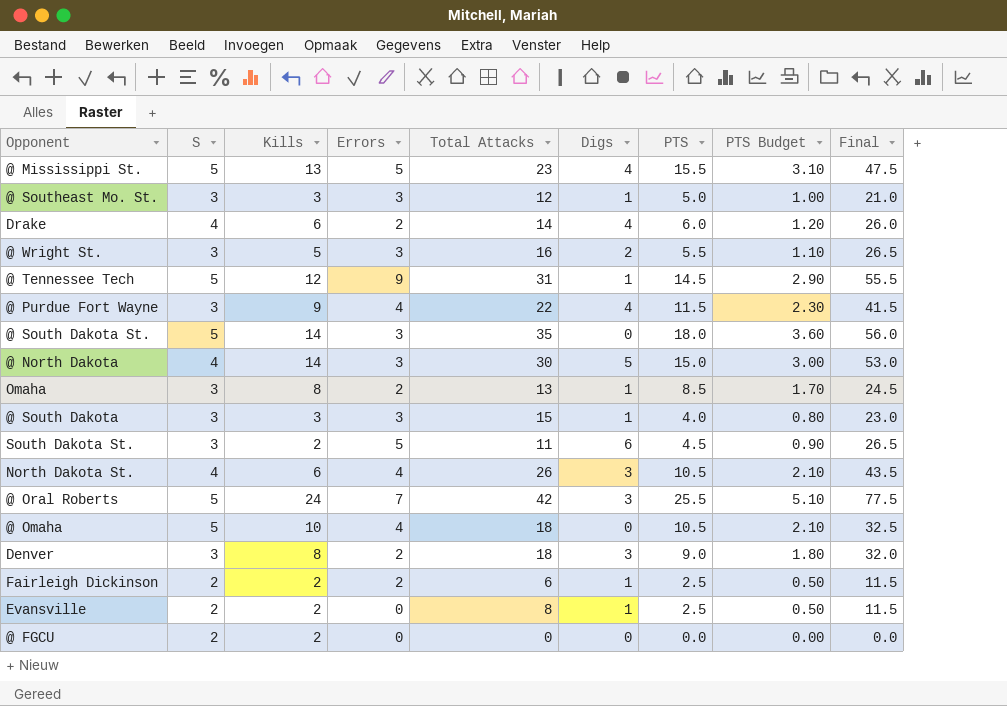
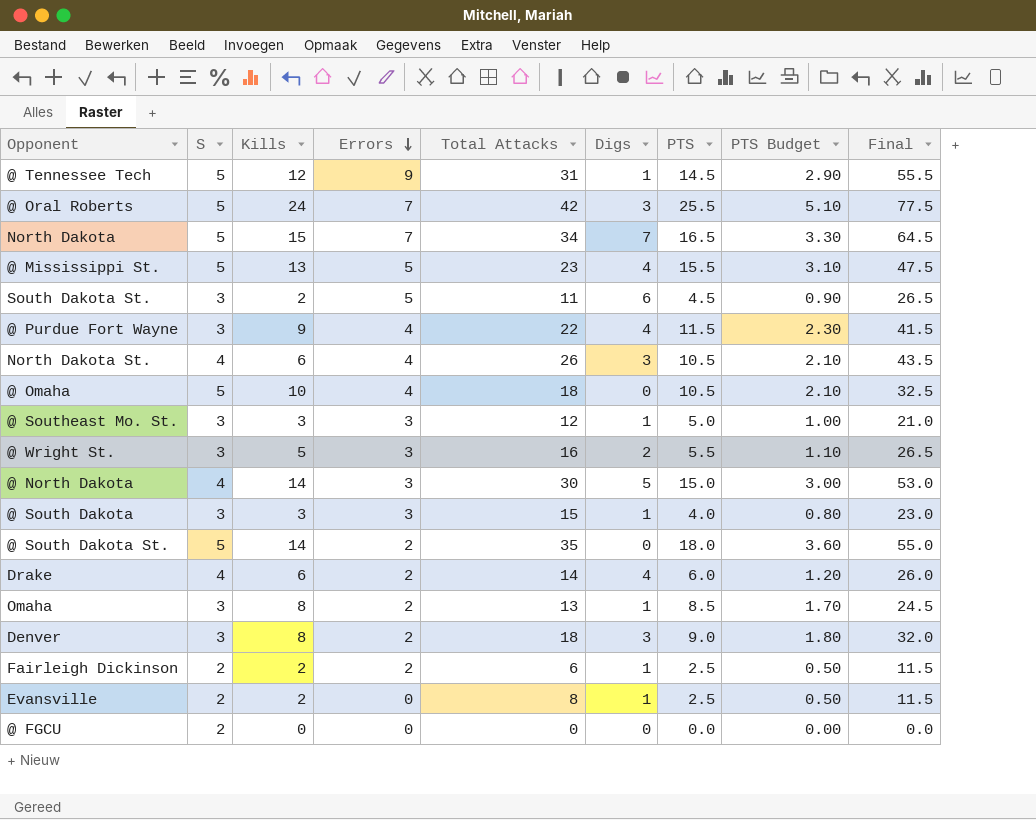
row order: none -> Errors descending
row North Dakota: none -> 5 | 15 | 7 | 34 | 7 | 16.5 | 3.30 | 64.5
@ South Dakota St. | Errors: 3 -> 2
@ South Dakota St. | Final: 56.0 -> 55.0
@ FGCU | Kills: 2 -> 0

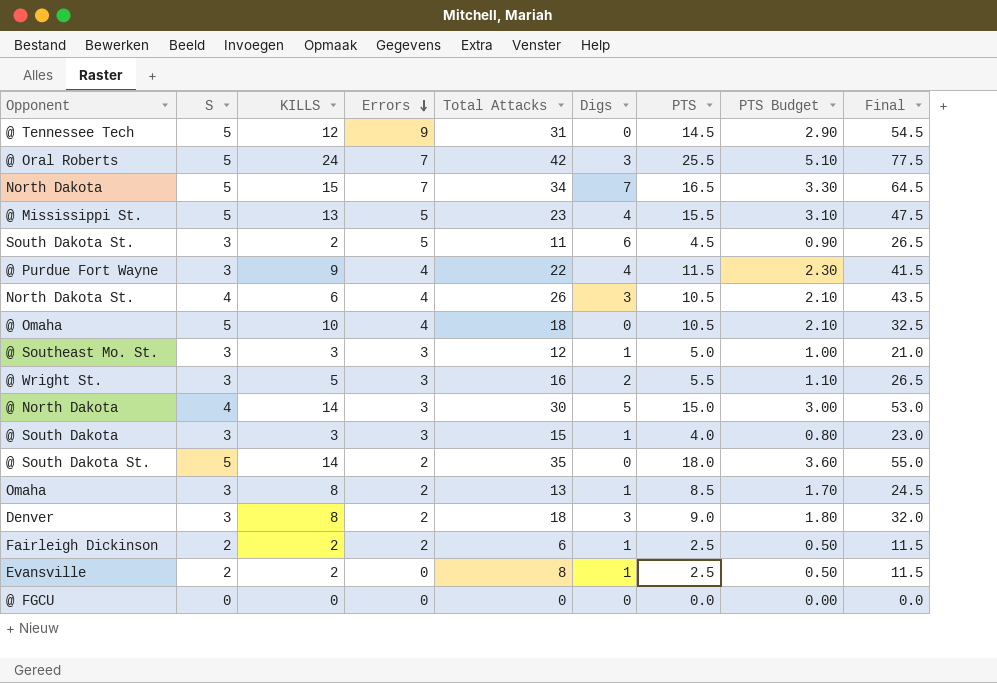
column name: Kills -> KILLS
row Drake: 4 | 6 | 2 | 14 | 4 | 6.0 | 1.20 | 26.0 -> none
@ Tennessee Tech | Digs: 1 -> 0
@ Tennessee Tech | Final: 55.5 -> 54.5
@ FGCU | S: 2 -> 0

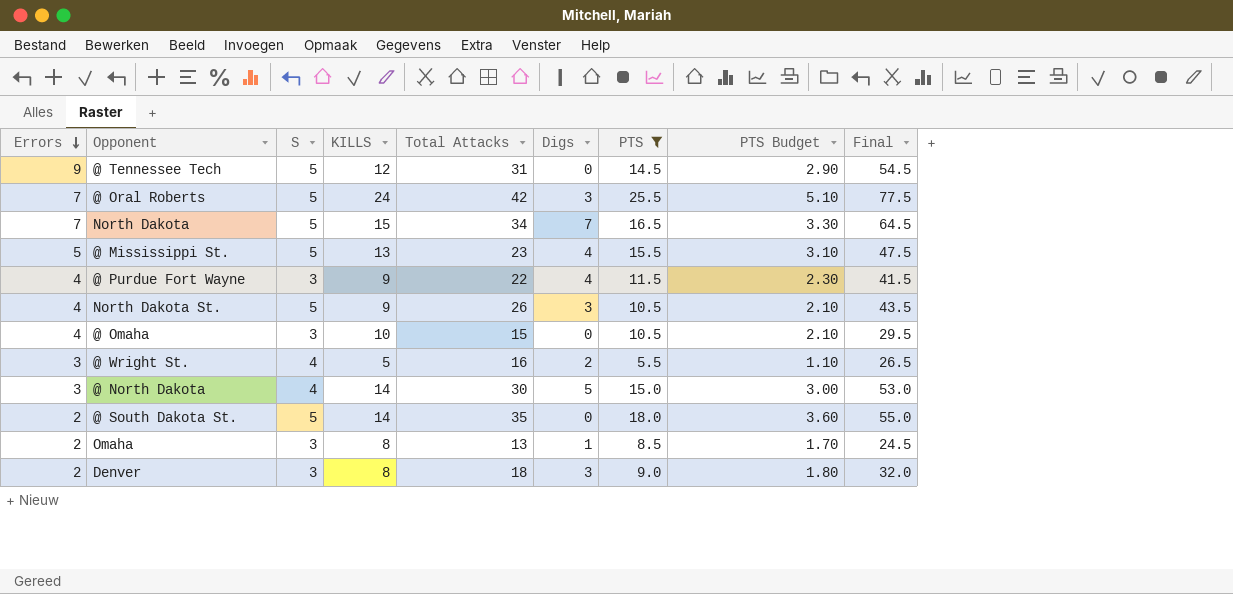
filter: none -> PTS >= 5.5
column Errors | position: 4 -> 1
North Dakota St. | S: 4 -> 5
North Dakota St. | KILLS: 6 -> 9
@ Omaha | S: 5 -> 3
@ Omaha | Total Attacks: 18 -> 15
@ Omaha | Final: 32.5 -> 29.5
@ Wright St. | S: 3 -> 4

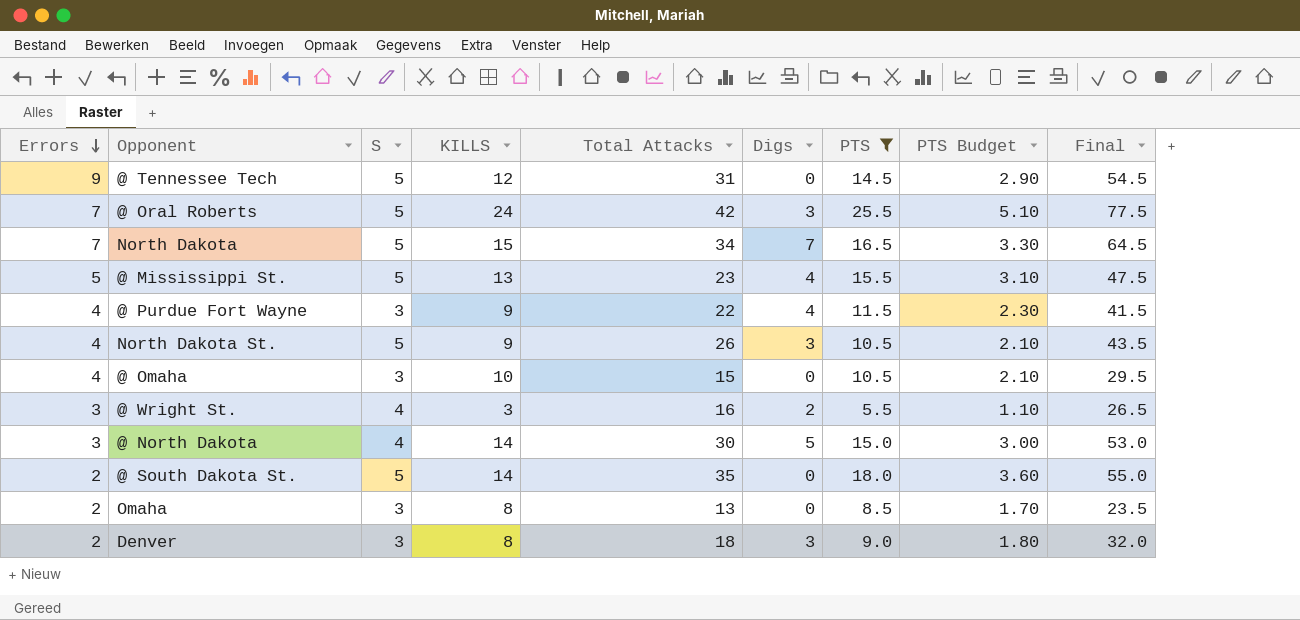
@ Wright St. | KILLS: 5 -> 3
Omaha | Digs: 1 -> 0
Omaha | Final: 24.5 -> 23.5

